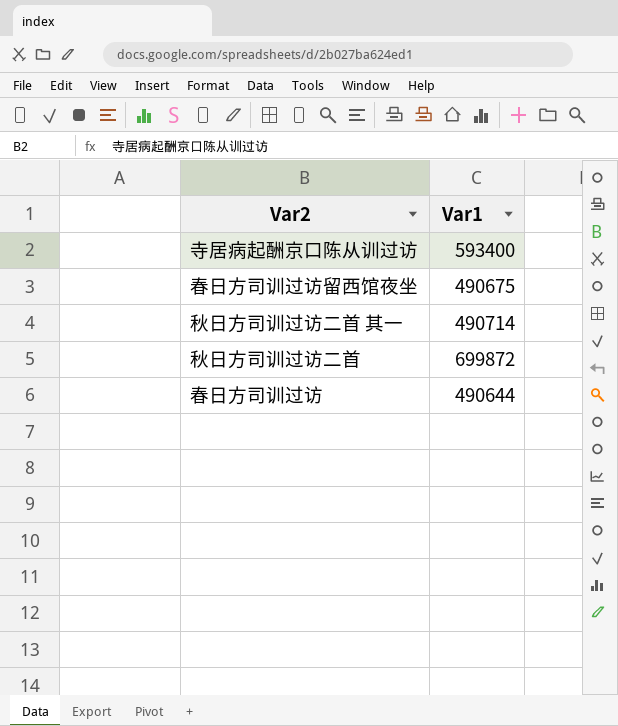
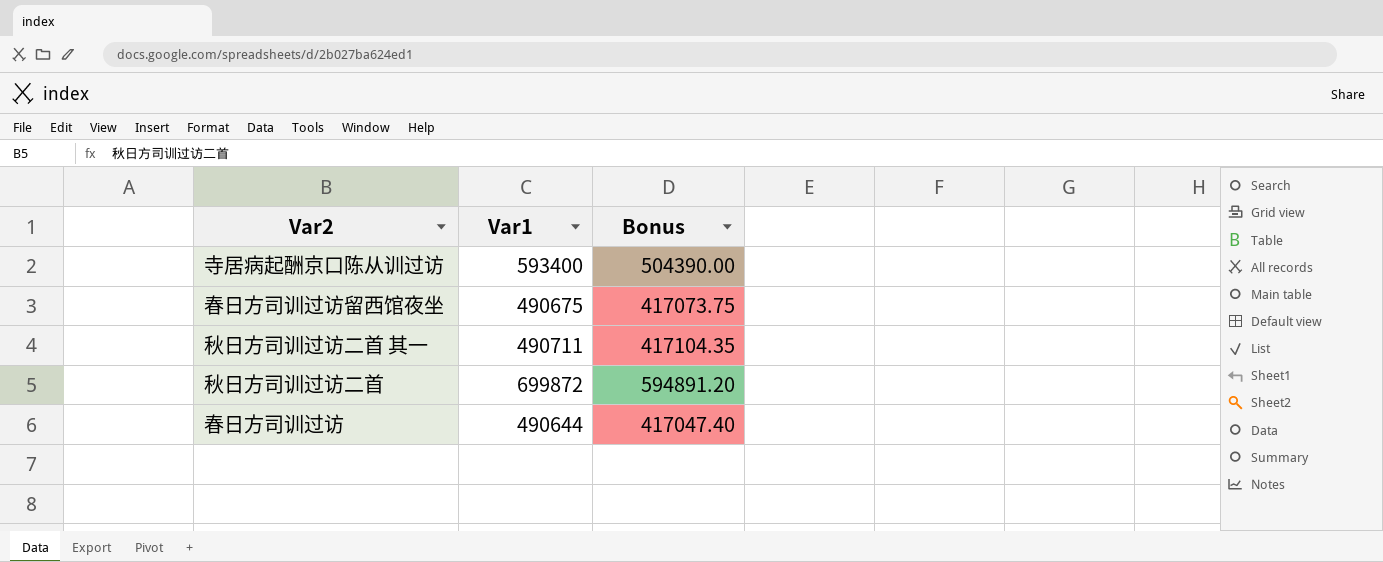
column Bonus | formula: none -> [Var1] * 0.85
秋日方司训过访二首 其一 | Var1: 490714 -> 490711

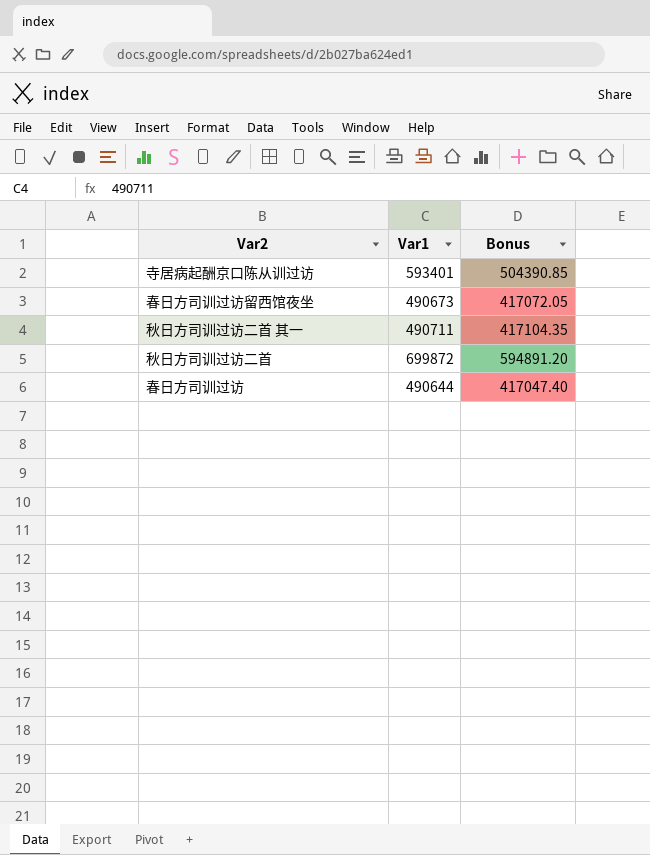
寺居病起酬京口陈从训过访 | Var1: 593400 -> 593401
寺居病起酬京口陈从训过访 | Bonus: 504390.00 -> 504390.85
春日方司训过访留西馆夜坐 | Var1: 490675 -> 490673
春日方司训过访留西馆夜坐 | Bonus: 417073.75 -> 417072.05

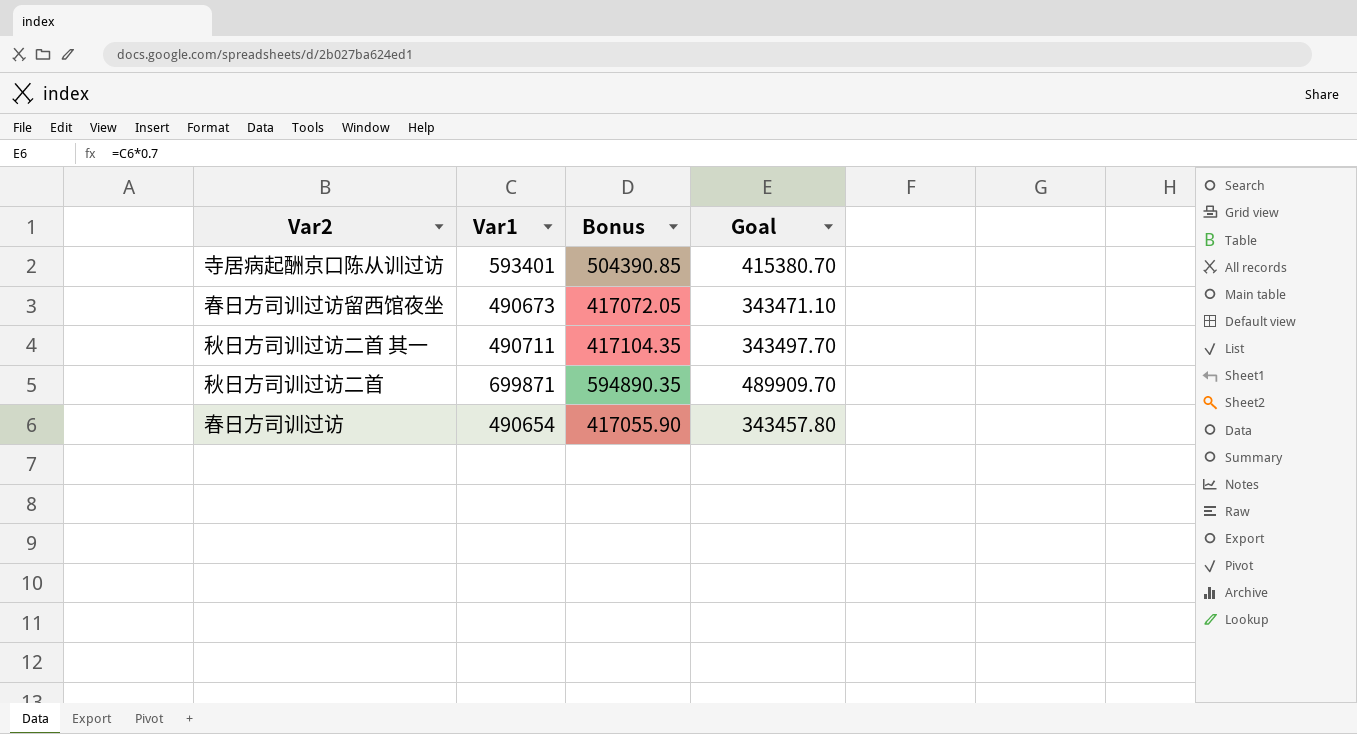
column Goal | formula: none -> [Var1] * 0.7
秋日方司训过访二首 | Var1: 699872 -> 699871
秋日方司训过访二首 | Bonus: 594891.20 -> 594890.35
春日方司训过访 | Var1: 490644 -> 490654
春日方司训过访 | Bonus: 417047.40 -> 417055.90

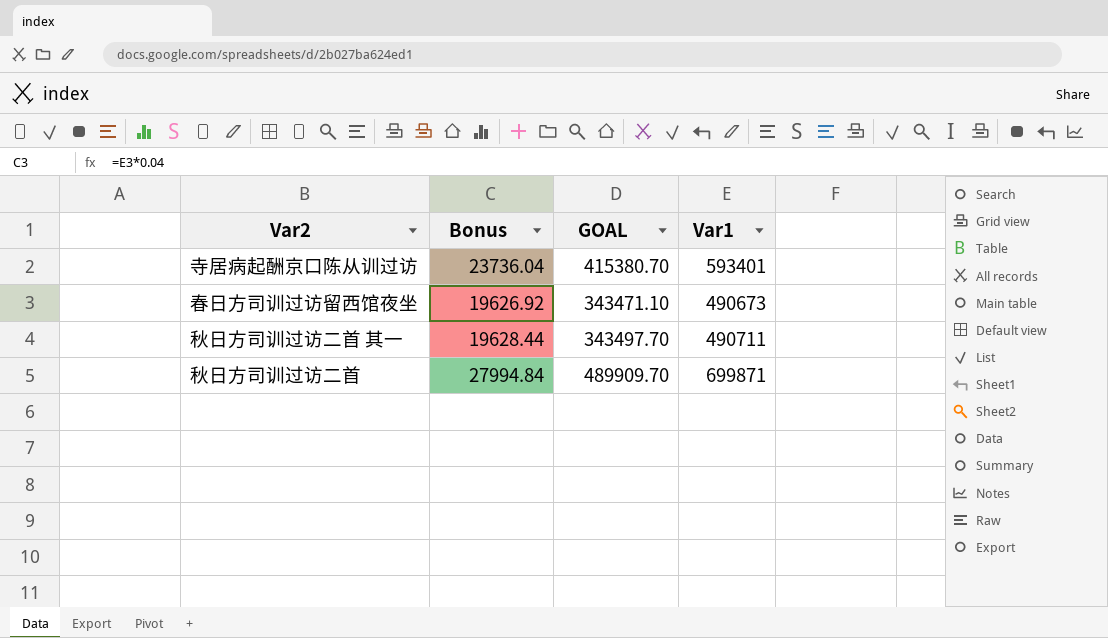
column Bonus | formula: [Var1] * 0.85 -> [Var1] * 0.04
column name: Goal -> GOAL
column Var1 | position: 2 -> 4
row 春日方司训过访: 490654 | 417055.90 | 343457.80 -> none

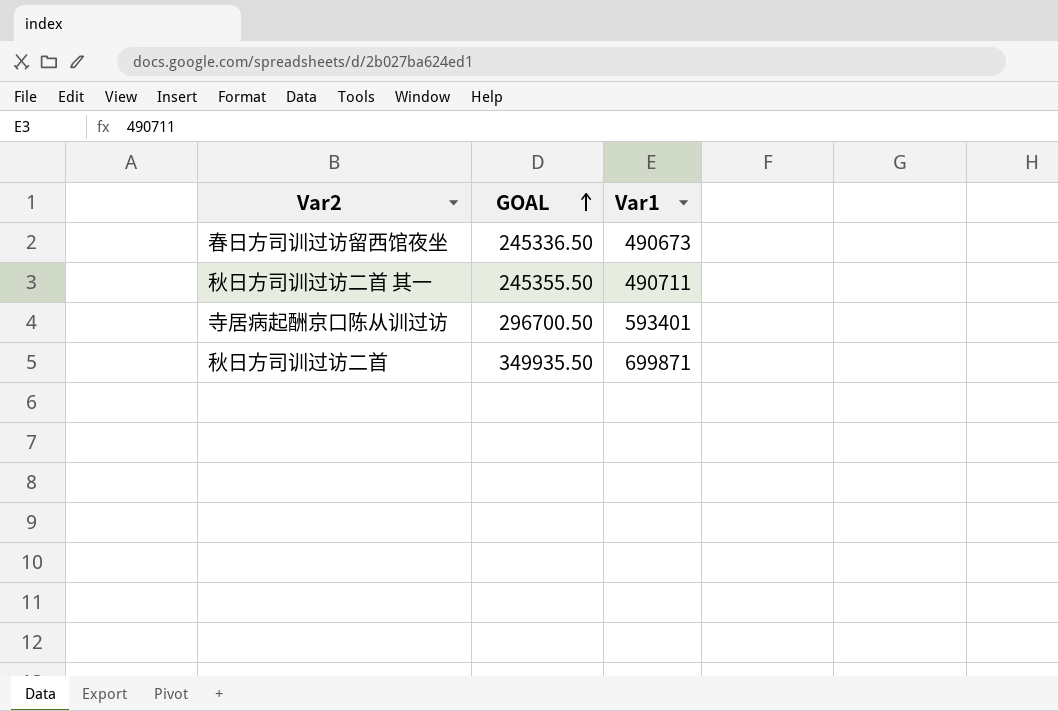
row order: none -> GOAL ascending
column Bonus | formula: [Var1] * 0.04 -> none
column GOAL | formula: [Var1] * 0.7 -> [Var1] * 0.5

